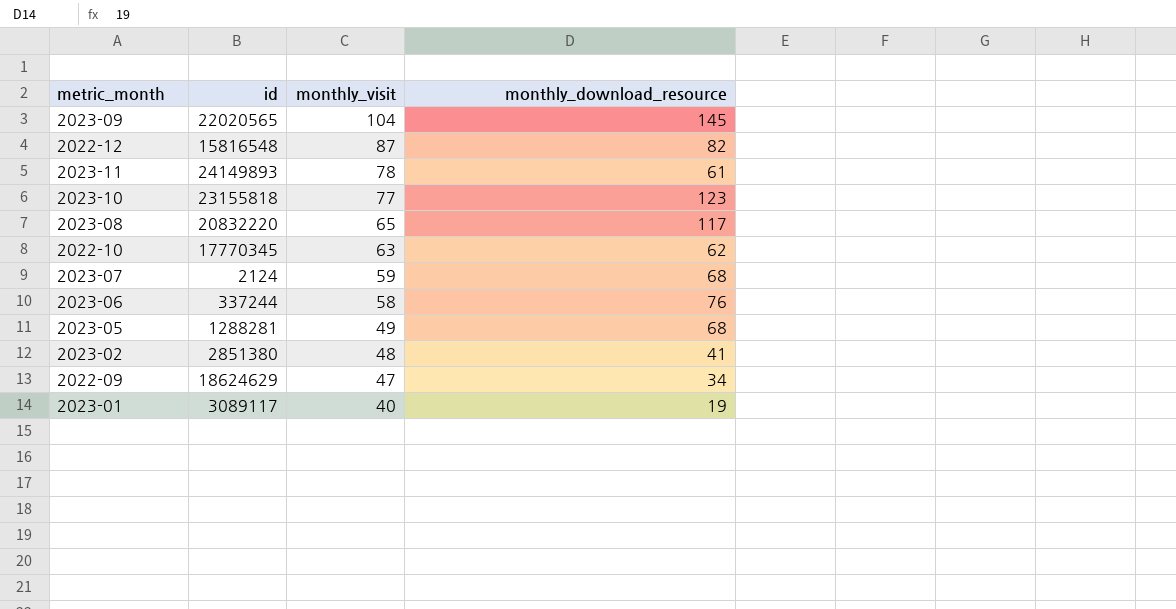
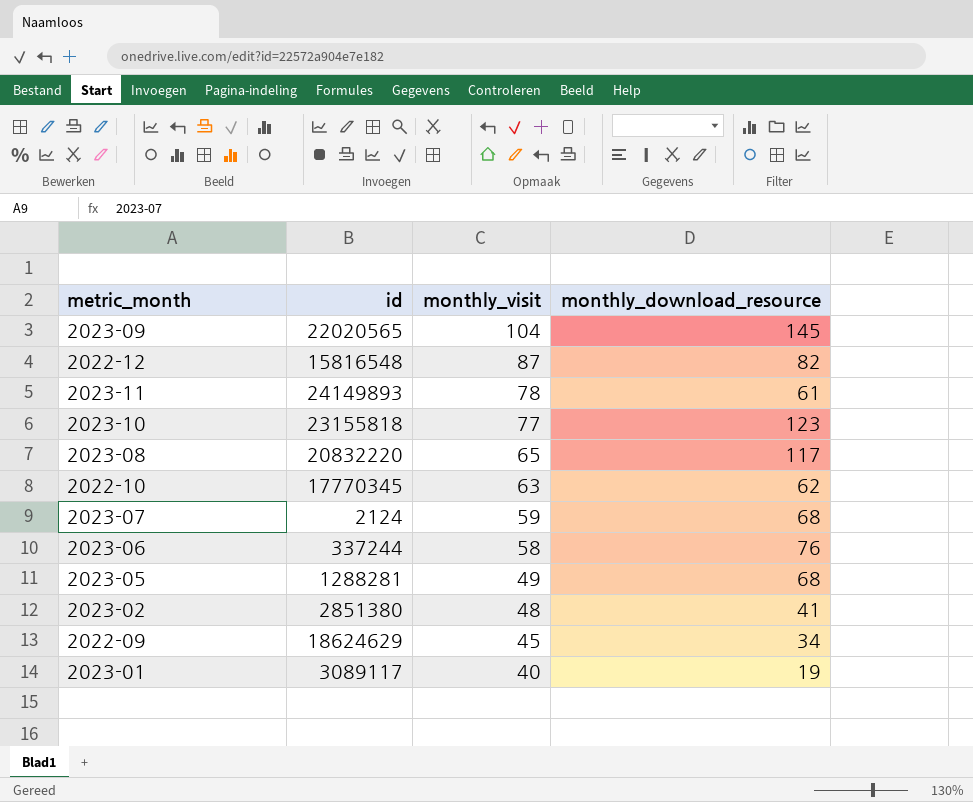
2022-09 | monthly_visit: 47 -> 45

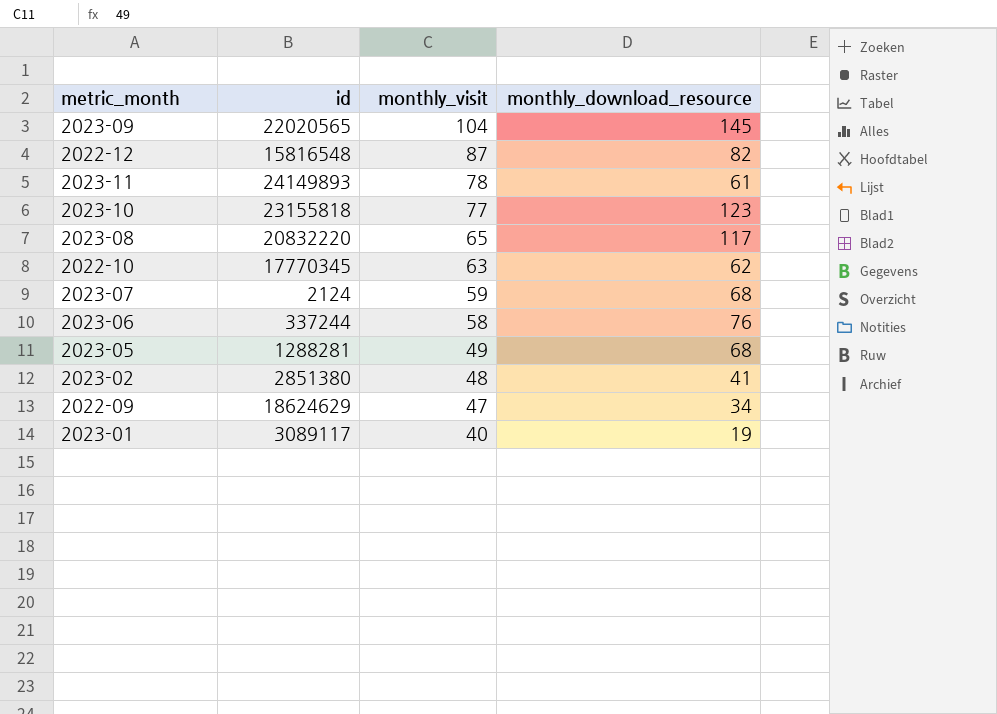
2022-09 | monthly_visit: 45 -> 47

